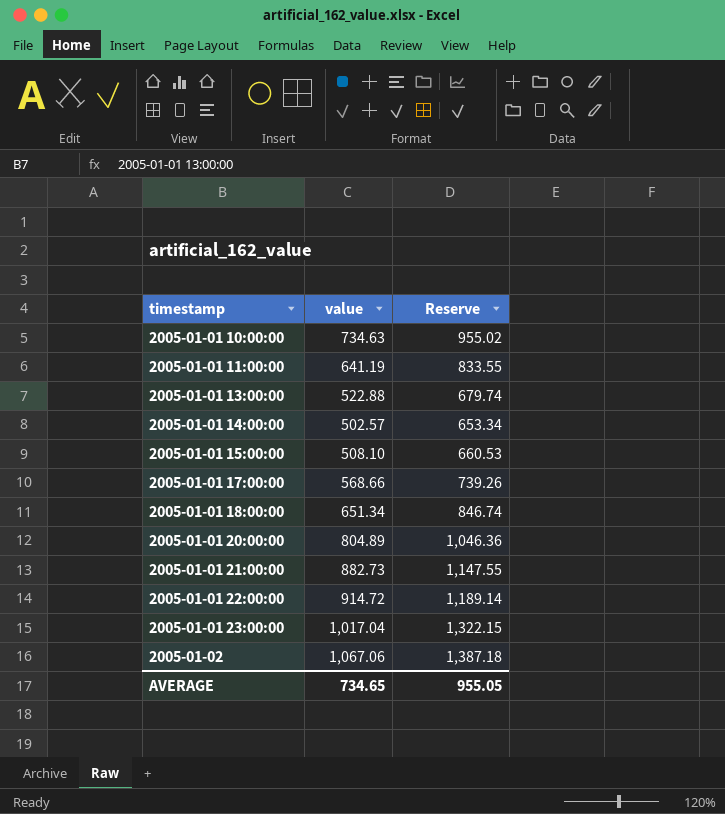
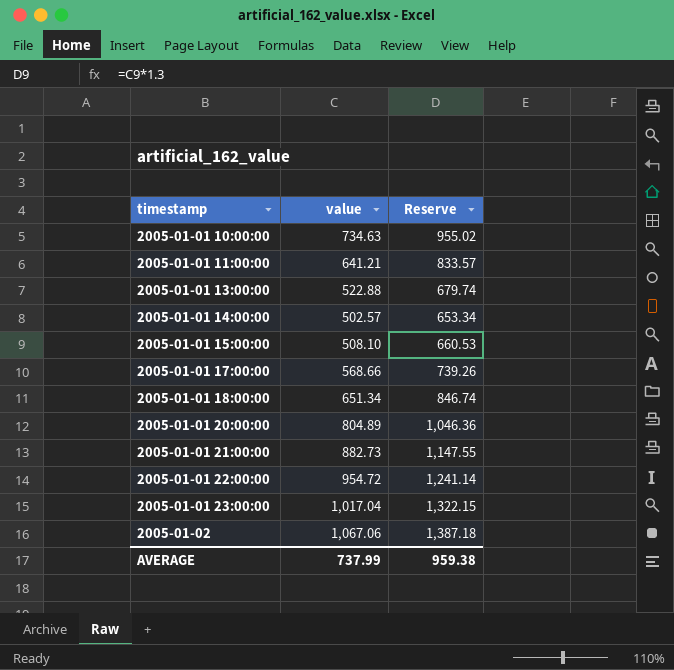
2005-01-01 11:00:00 | value: 641.19 -> 641.21
2005-01-01 11:00:00 | Reserve: 833.55 -> 833.57
2005-01-01 22:00:00 | value: 914.72 -> 954.72
2005-01-01 22:00:00 | Reserve: 1,189.14 -> 1,241.14
AVERAGE | value: 734.65 -> 737.99
AVERAGE | Reserve: 955.05 -> 959.38

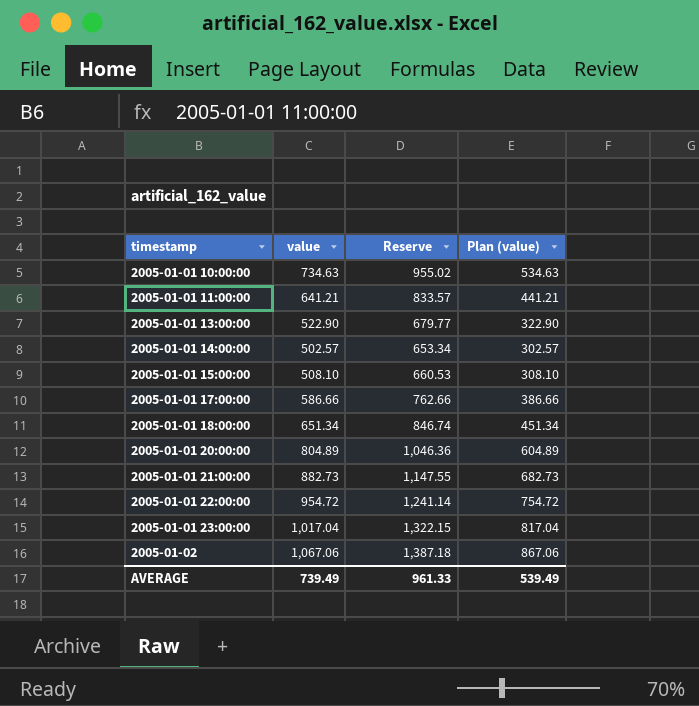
column Plan (value) | formula: none -> [value] - 200
2005-01-01 13:00:00 | value: 522.88 -> 522.90
2005-01-01 13:00:00 | Reserve: 679.74 -> 679.77
2005-01-01 17:00:00 | value: 568.66 -> 586.66
2005-01-01 17:00:00 | Reserve: 739.26 -> 762.66
AVERAGE | value: 737.99 -> 739.49
AVERAGE | Reserve: 959.38 -> 961.33

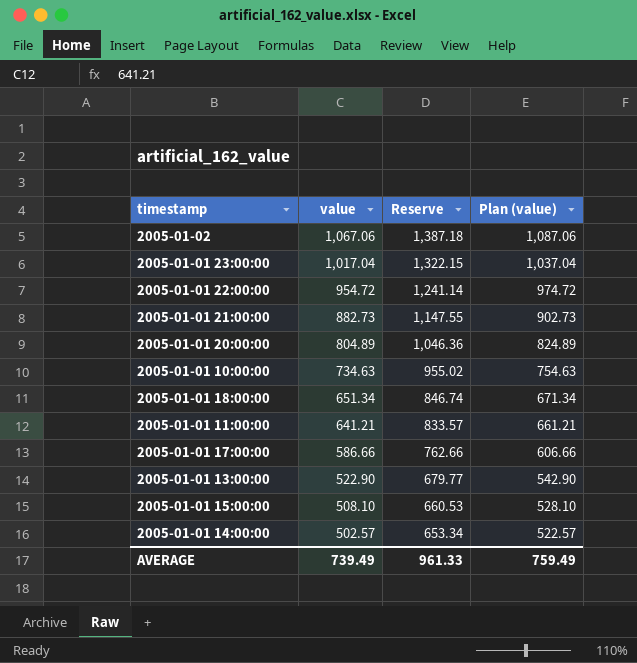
row order: timestamp ascending -> value descending
column Plan (value) | formula: [value] - 200 -> [value] + 20
AVERAGE | Plan (value): 539.49 -> 759.49

